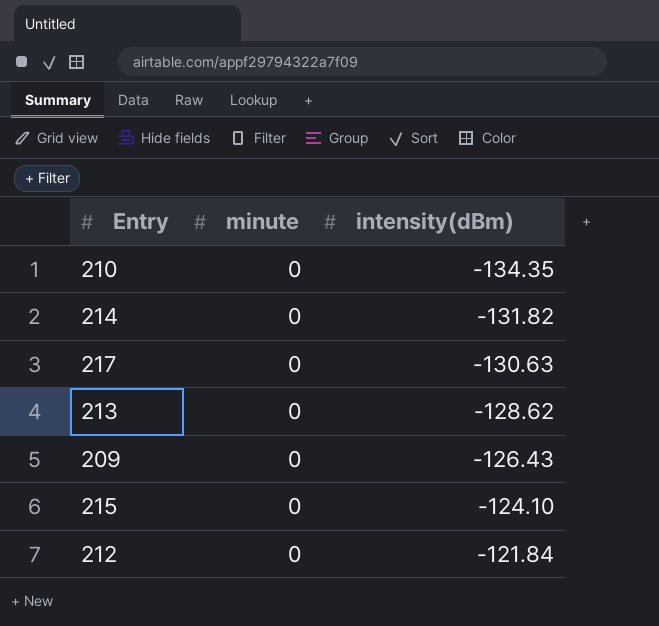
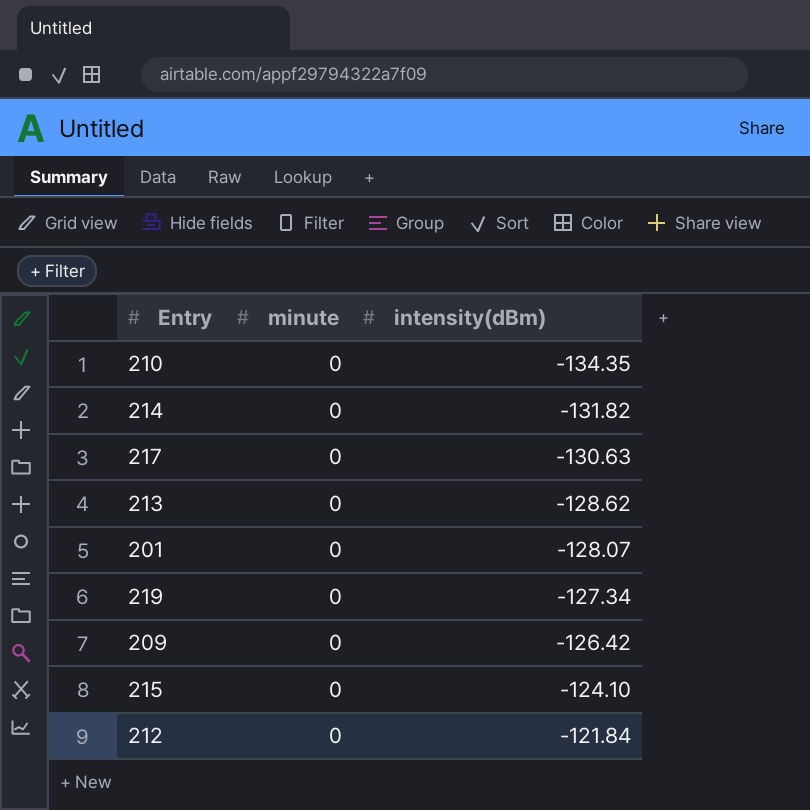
row 201: none -> 0 | -128.07
row 219: none -> 0 | -127.34
209 | intensity(dBm): -126.43 -> -126.42

